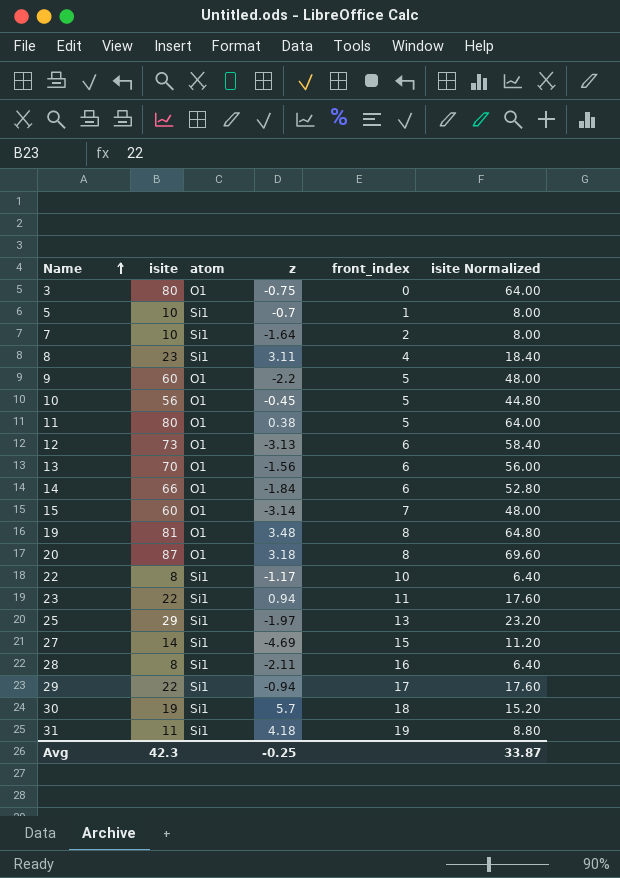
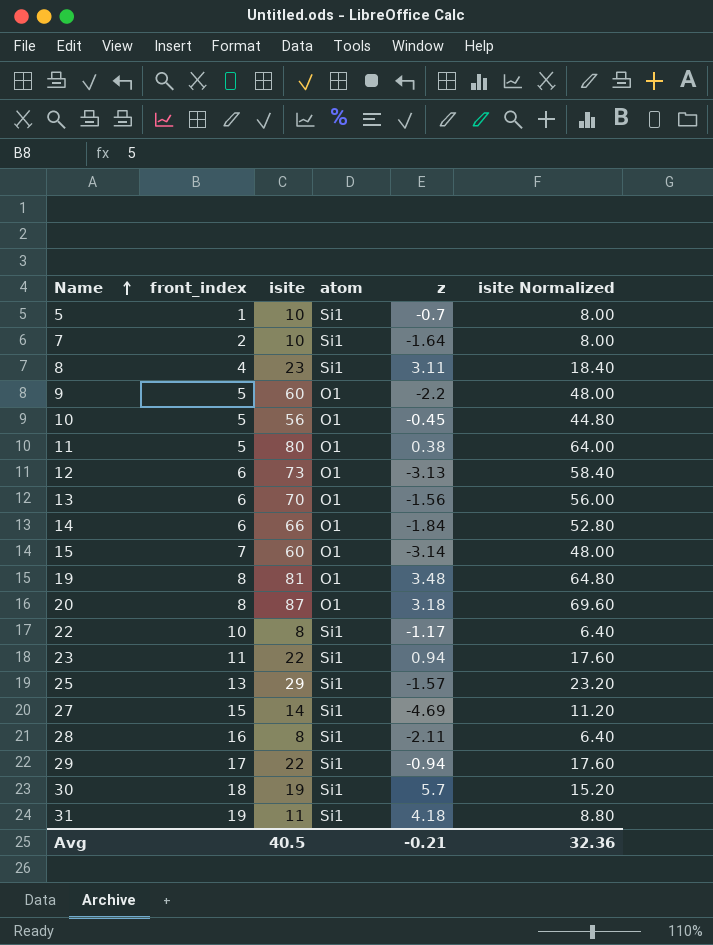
column front_index | position: 5 -> 2
row 3: 80 | O1 | -0.75 | 0 | 64.00 -> none
25 | z: -1.97 -> -1.57
Avg | isite: 42.3 -> 40.5
Avg | z: -0.25 -> -0.21
Avg | isite Normalized: 33.87 -> 32.36

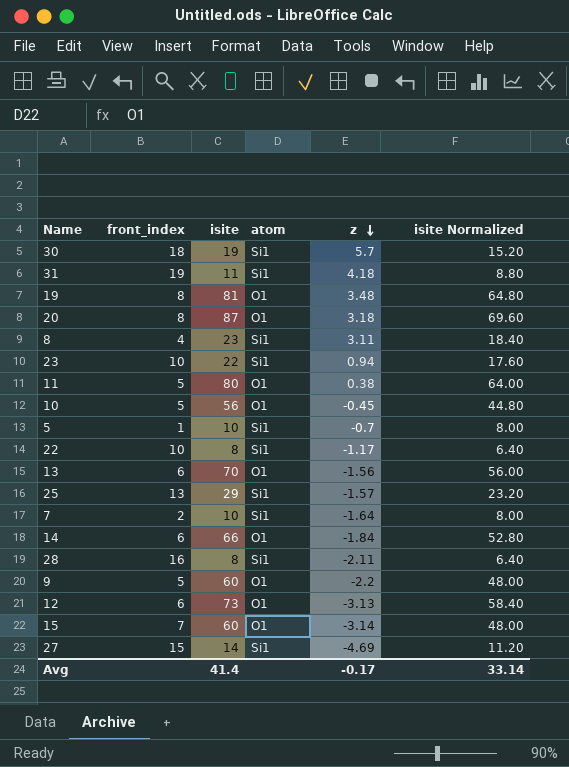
row order: Name ascending -> z descending
row 29: 17 | 22 | Si1 | -0.94 | 17.60 -> none
23 | front_index: 11 -> 10
Avg | isite: 40.5 -> 41.4
Avg | z: -0.21 -> -0.17
Avg | isite Normalized: 32.36 -> 33.14

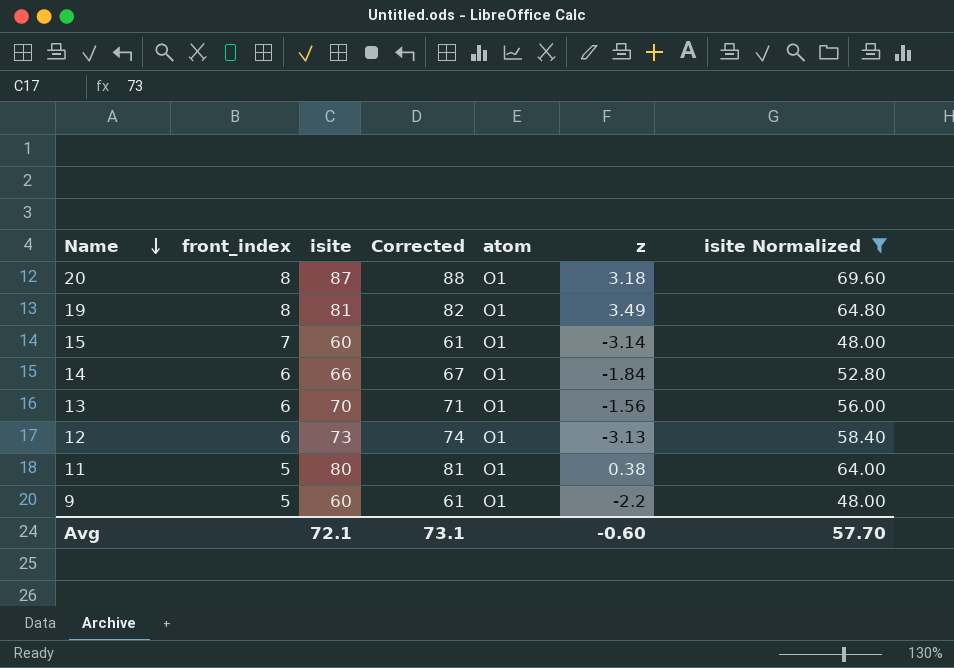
filter: none -> isite Normalized >= 48.00
row order: z descending -> Name descending
column Corrected | formula: none -> [isite] + 1
19 | z: 3.48 -> 3.49
Avg | isite: 41.4 -> 72.1
Avg | z: -0.17 -> -0.60
Avg | isite Normalized: 33.14 -> 57.70

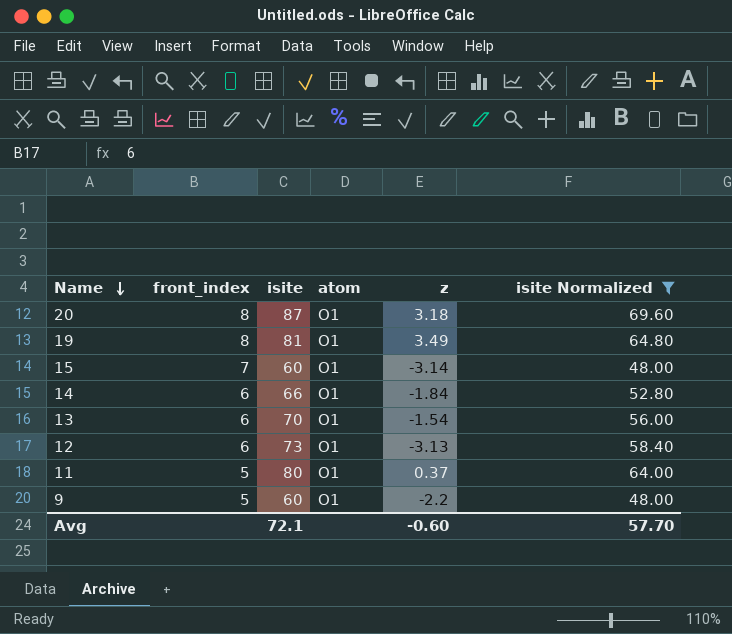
column Corrected | formula: [isite] + 1 -> none
13 | z: -1.56 -> -1.54
11 | z: 0.38 -> 0.37

